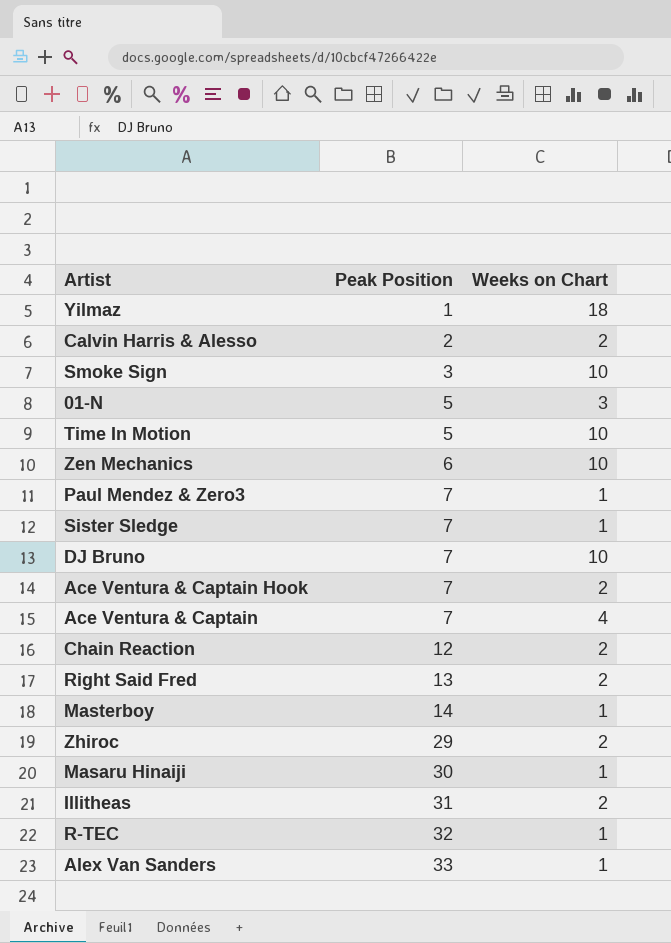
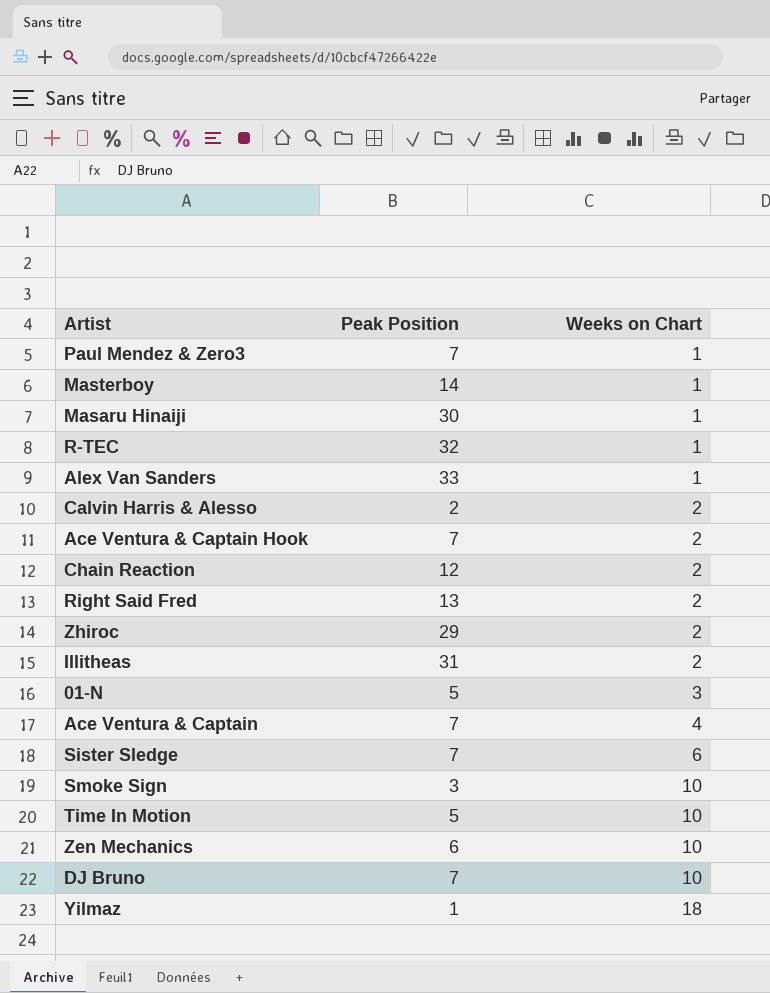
row order: Peak Position ascending -> Weeks on Chart ascending
Sister Sledge | Weeks on Chart: 1 -> 6

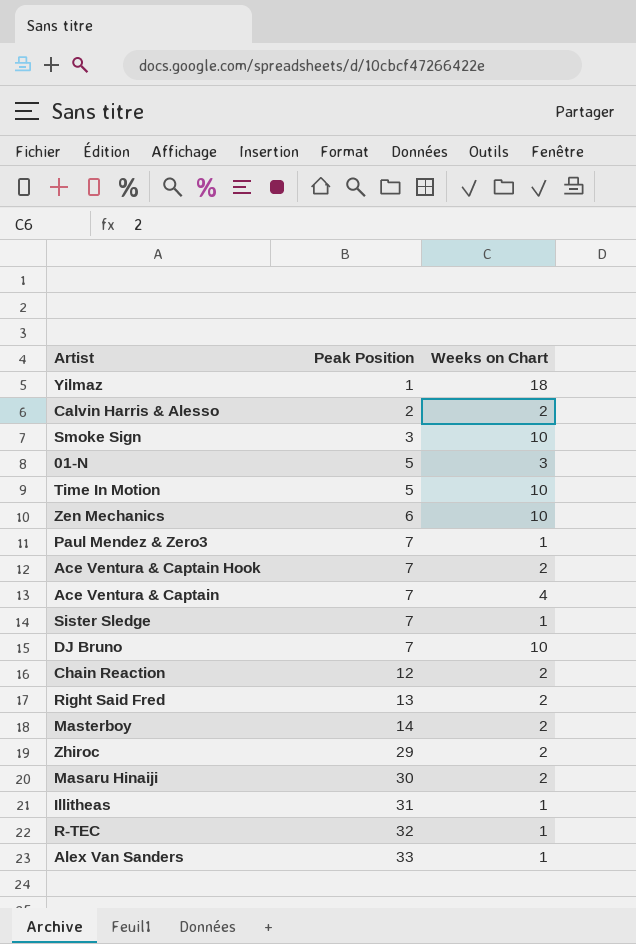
row order: Weeks on Chart ascending -> Peak Position ascending
Sister Sledge | Weeks on Chart: 6 -> 1
Masterboy | Weeks on Chart: 1 -> 2
Masaru Hinaiji | Weeks on Chart: 1 -> 2
Illitheas | Weeks on Chart: 2 -> 1

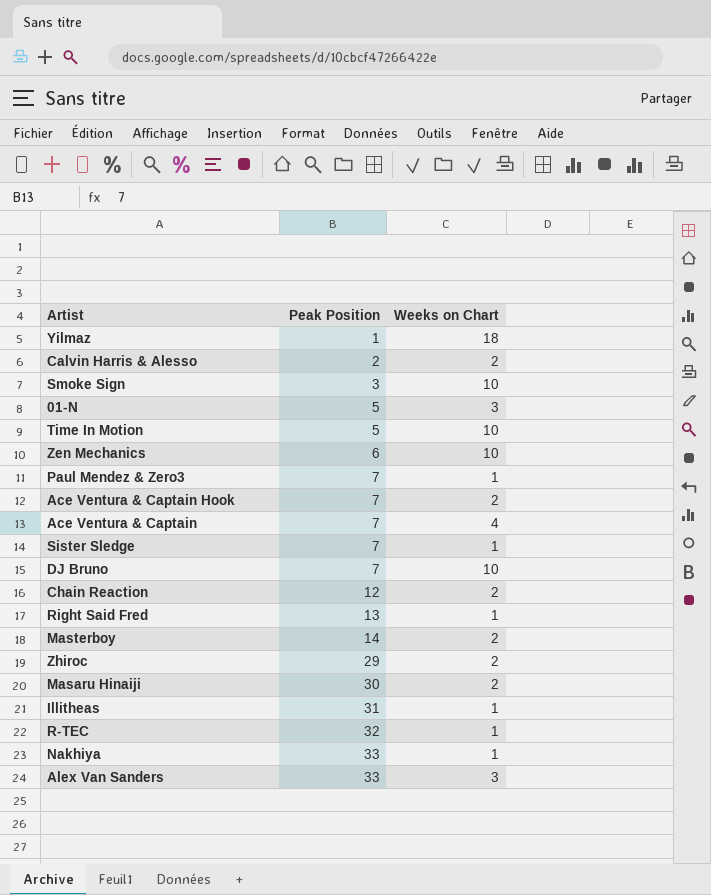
Right Said Fred | Weeks on Chart: 2 -> 1
row Nakhiya: none -> 33 | 1
Alex Van Sanders | Weeks on Chart: 1 -> 3

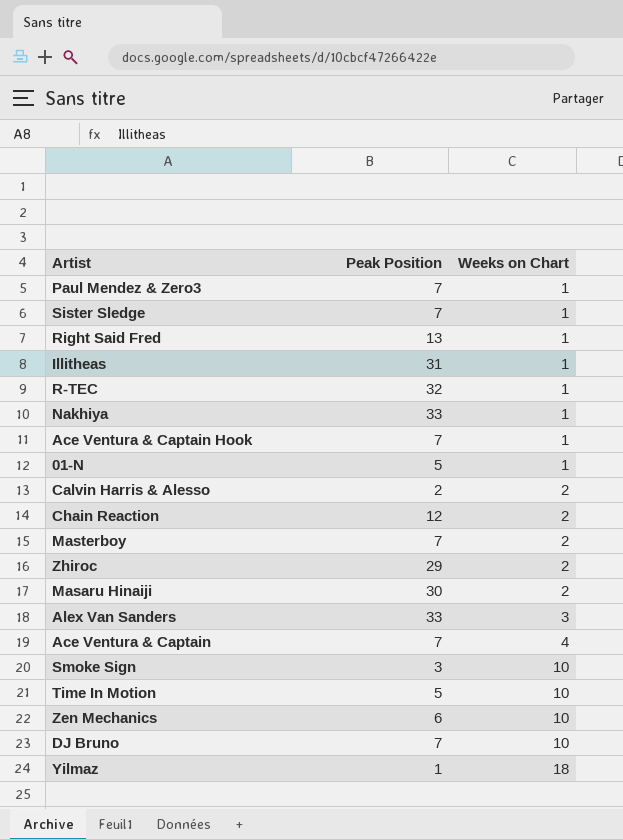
row order: Peak Position ascending -> Weeks on Chart ascending
Ace Ventura & Captain Hook | Weeks on Chart: 2 -> 1
01-N | Weeks on Chart: 3 -> 1
Masterboy | Peak Position: 14 -> 7

